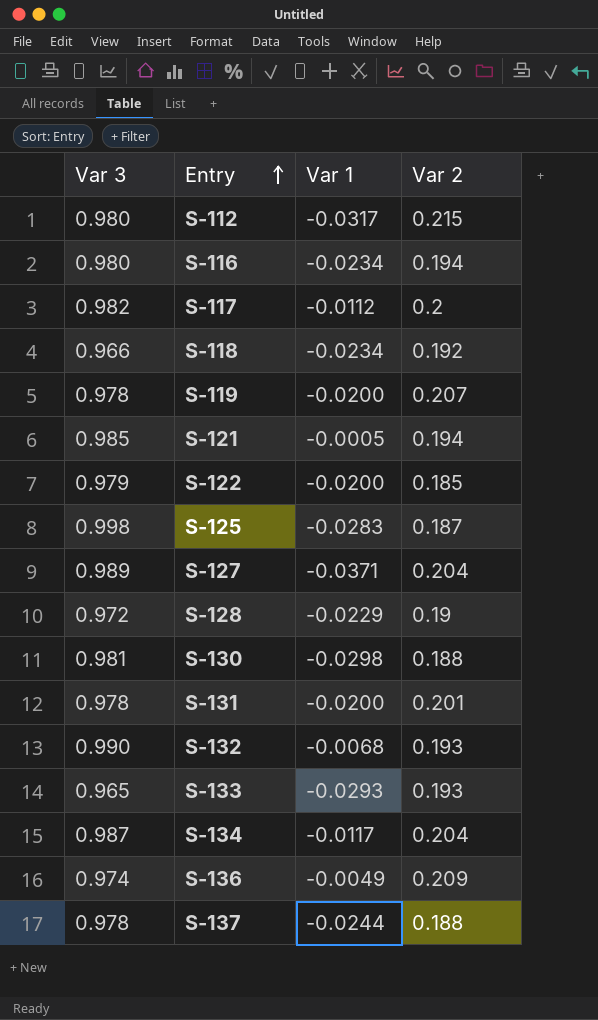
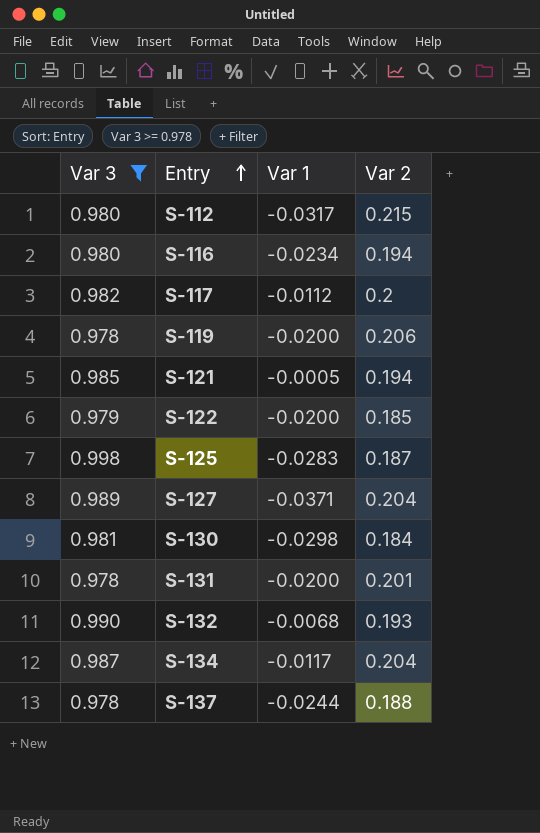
filter: none -> Var 3 >= 0.978
S-119 | Var 2: 0.207 -> 0.206
S-130 | Var 2: 0.188 -> 0.184

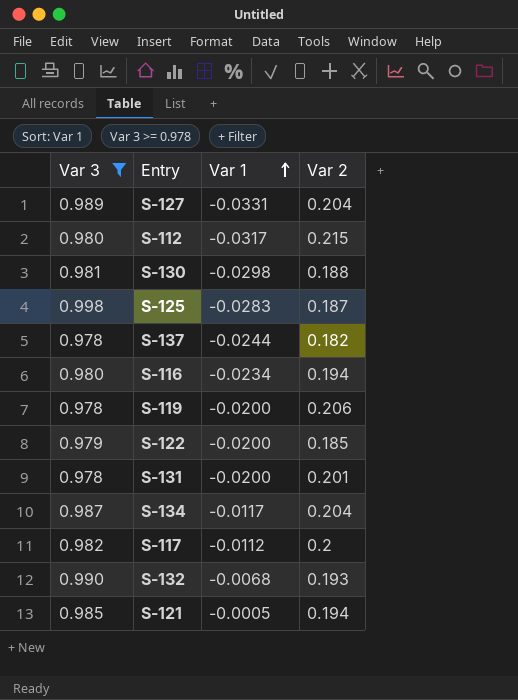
row order: Entry ascending -> Var 1 ascending
S-127 | Var 1: -0.0371 -> -0.0331
S-130 | Var 2: 0.184 -> 0.188
S-137 | Var 2: 0.188 -> 0.182

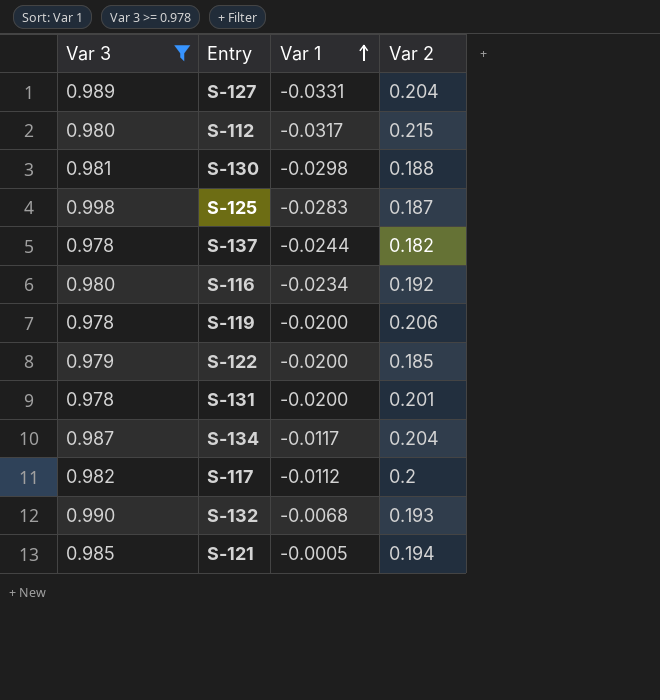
S-116 | Var 2: 0.194 -> 0.192

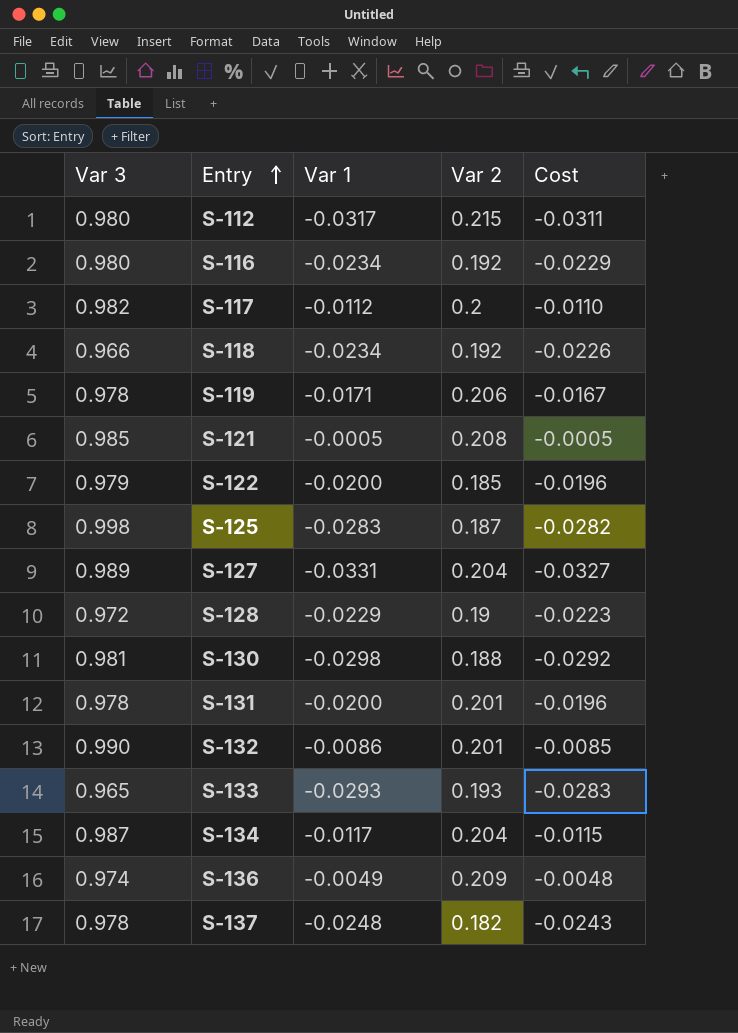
filter: Var 3 >= 0.978 -> none
row order: Var 1 ascending -> Entry ascending
column Cost | formula: none -> [Var 3] * [Var 1]
S-119 | Var 1: -0.0200 -> -0.0171
S-121 | Var 2: 0.194 -> 0.208
S-132 | Var 1: -0.0068 -> -0.0086
S-132 | Var 2: 0.193 -> 0.201
S-137 | Var 1: -0.0244 -> -0.0248

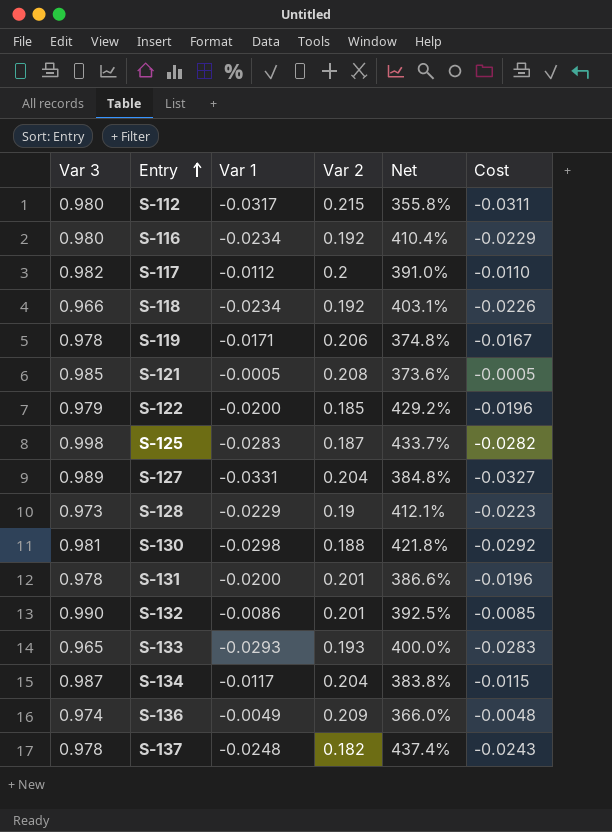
column Net | formula: none -> ([Var 3] - [Var 2]) / [Var 2]
S-128 | Var 3: 0.972 -> 0.973

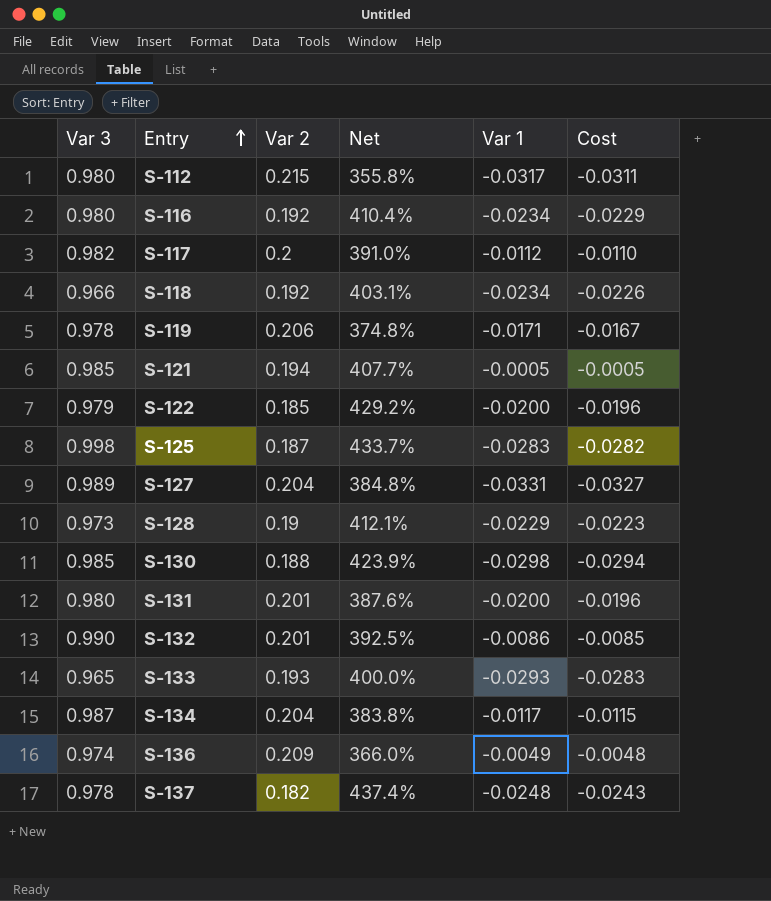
column Var 1 | position: 3 -> 5
S-121 | Var 2: 0.208 -> 0.194
S-121 | Net: 373.6% -> 407.7%
S-130 | Var 3: 0.981 -> 0.985
S-130 | Net: 421.8% -> 423.9%
S-130 | Cost: -0.0292 -> -0.0294
S-131 | Var 3: 0.978 -> 0.980
S-131 | Net: 386.6% -> 387.6%

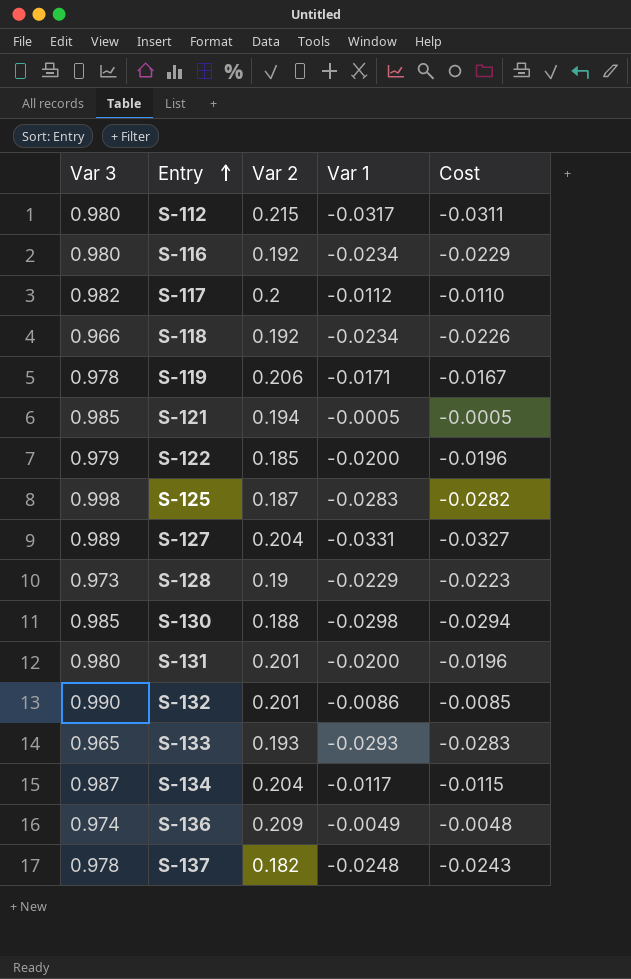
column Net | formula: ([Var 3] - [Var 2]) / [Var 2] -> none

